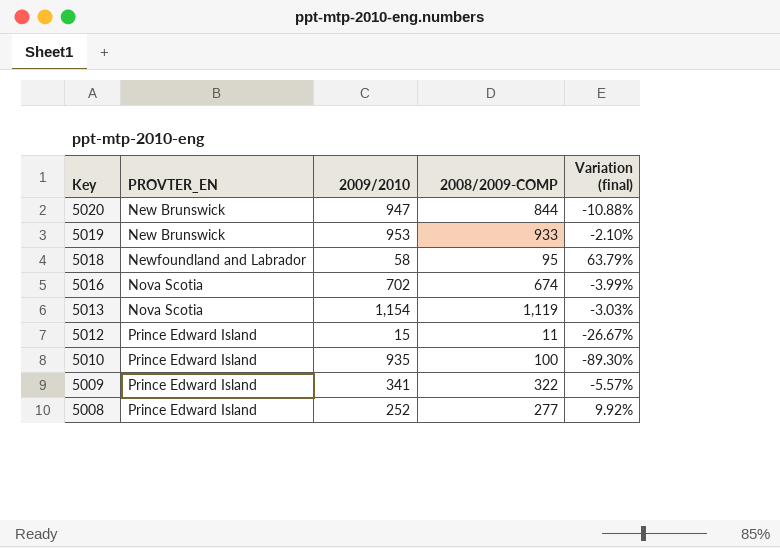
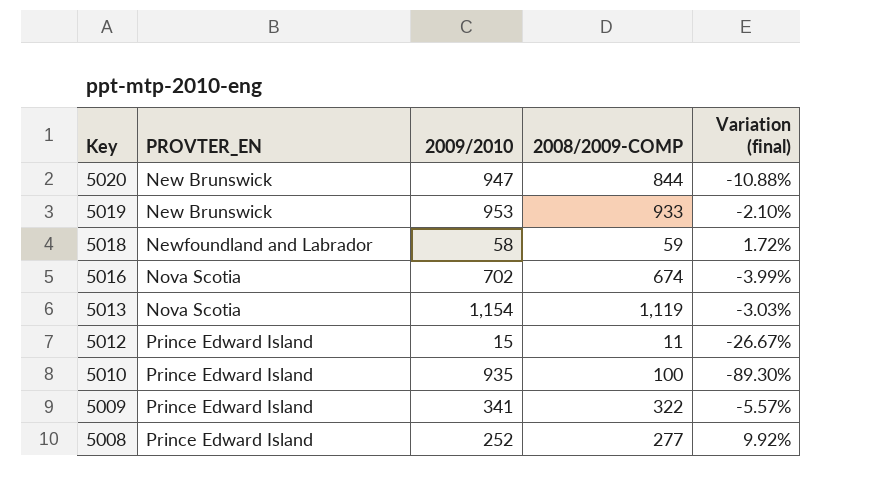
5018 | 2008/2009-COMP: 95 -> 59
5018 | Variation (final): 63.79% -> 1.72%

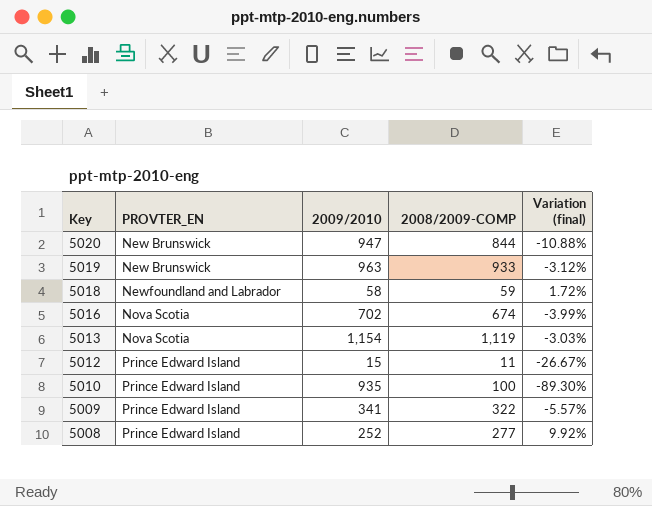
5019 | 2009/2010: 953 -> 963
5019 | Variation (final): -2.10% -> -3.12%

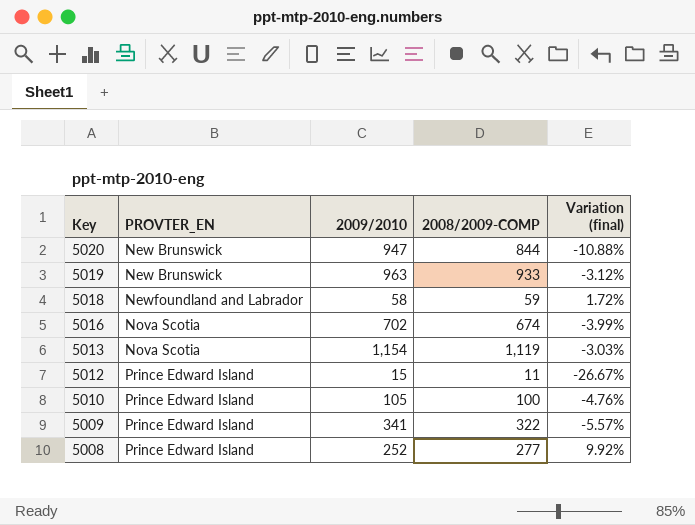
5010 | 2009/2010: 935 -> 105
5010 | Variation (final): -89.30% -> -4.76%

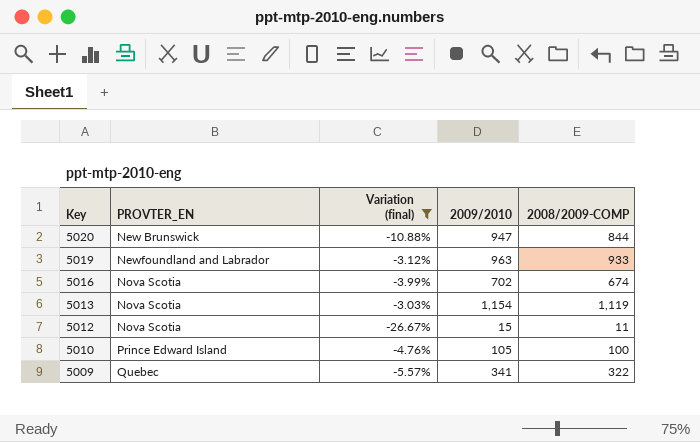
filter: none -> Variation (final) <= -3.03%
column Variation (final) | position: 5 -> 3
5019 | PROVTER_EN: New Brunswick -> Newfoundland and Labrador
5012 | PROVTER_EN: Prince Edward Island -> Nova Scotia
5009 | PROVTER_EN: Prince Edward Island -> Quebec

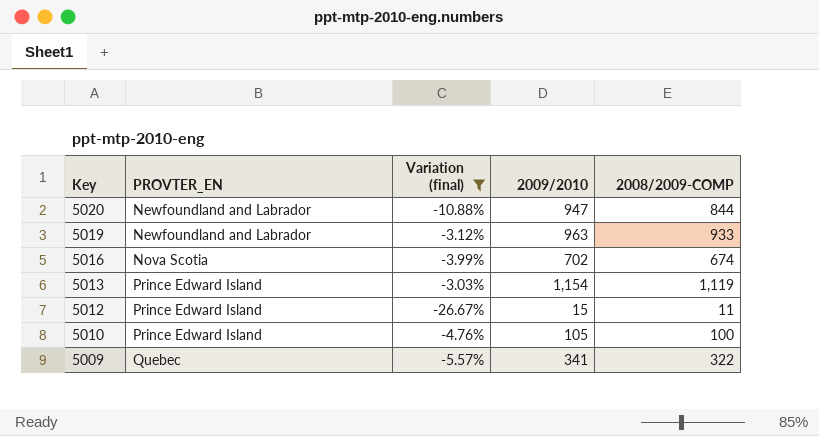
5020 | PROVTER_EN: New Brunswick -> Newfoundland and Labrador
5013 | PROVTER_EN: Nova Scotia -> Prince Edward Island
5012 | PROVTER_EN: Nova Scotia -> Prince Edward Island

